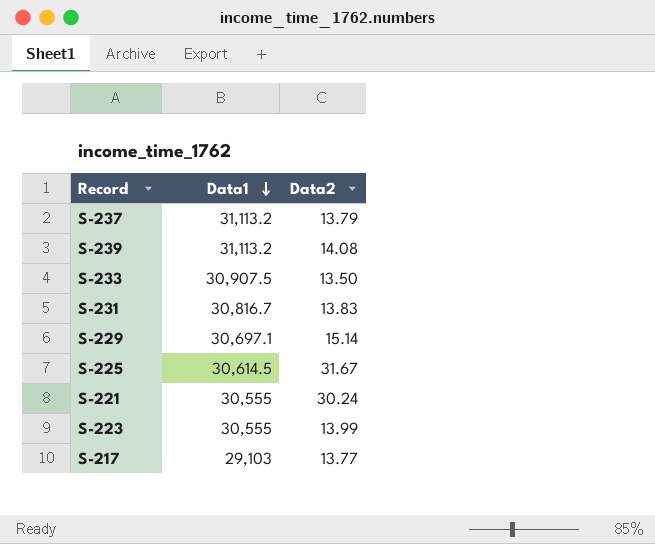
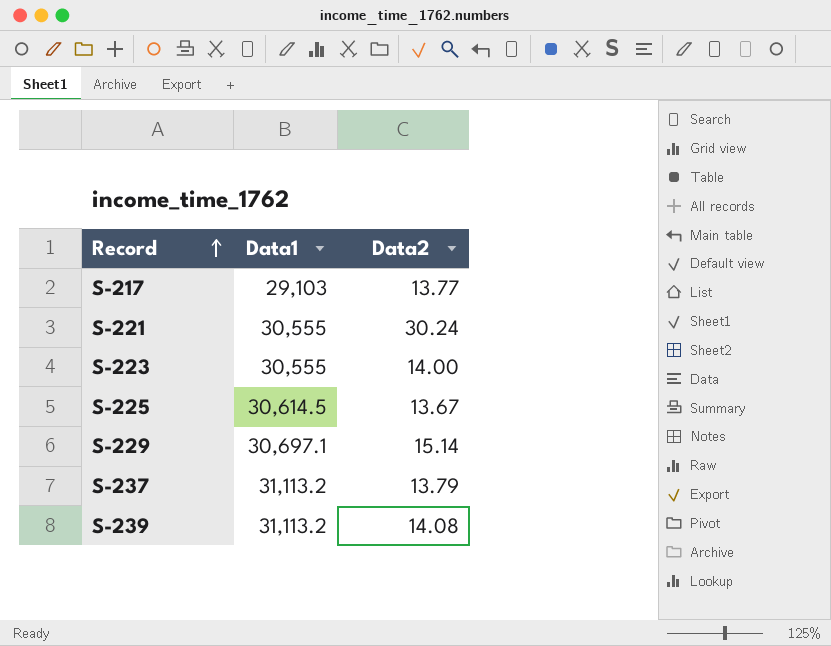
row order: Data1 descending -> Record ascending
row S-233: 30,907.5 | 13.50 -> none
row S-231: 30,816.7 | 13.83 -> none
S-223 | Data2: 13.99 -> 14.00
S-225 | Data2: 31.67 -> 13.67

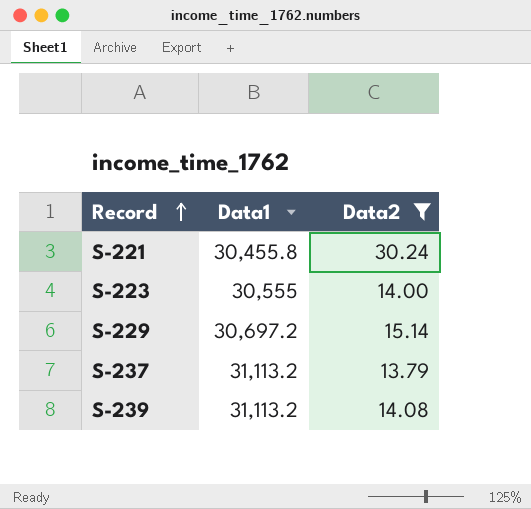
filter: none -> Data2 >= 13.79
S-221 | Data1: 30,555 -> 30,455.8
S-229 | Data1: 30,697.1 -> 30,697.2

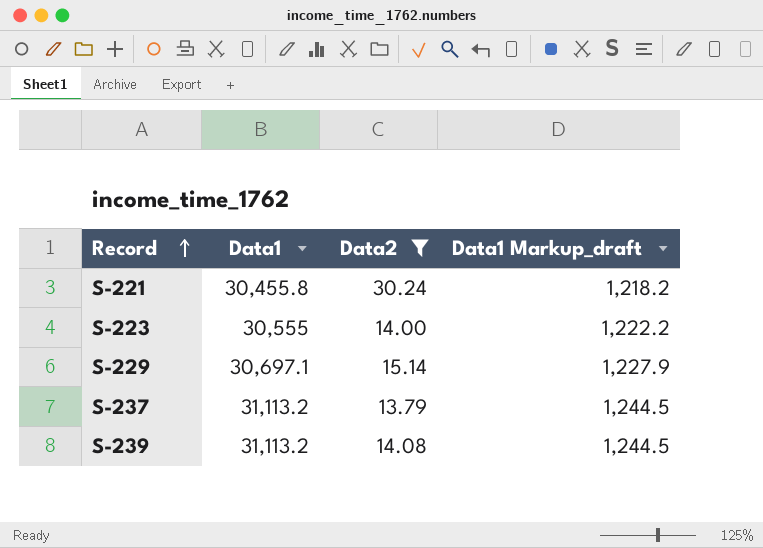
column Data1 Markup_draft | formula: none -> [Data1] * 0.04
S-229 | Data1: 30,697.2 -> 30,697.1

